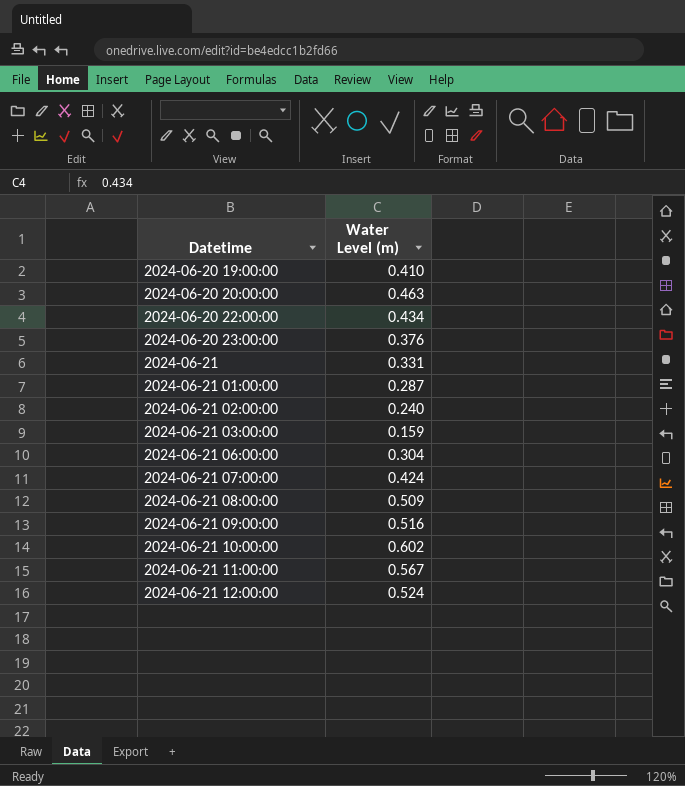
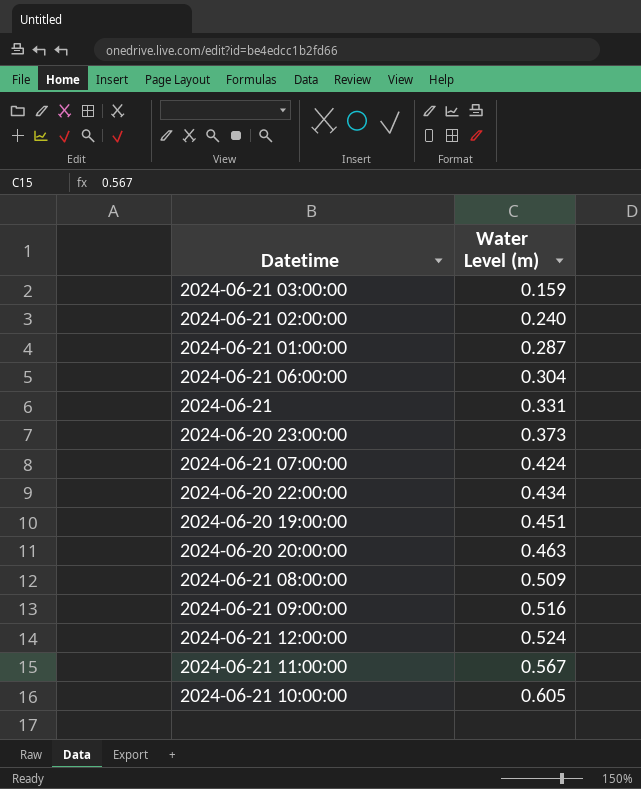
row order: Datetime ascending -> Water Level (m) ascending
2024-06-20 23:00:00 | Water Level (m): 0.376 -> 0.373
2024-06-20 19:00:00 | Water Level (m): 0.410 -> 0.451
2024-06-21 10:00:00 | Water Level (m): 0.602 -> 0.605

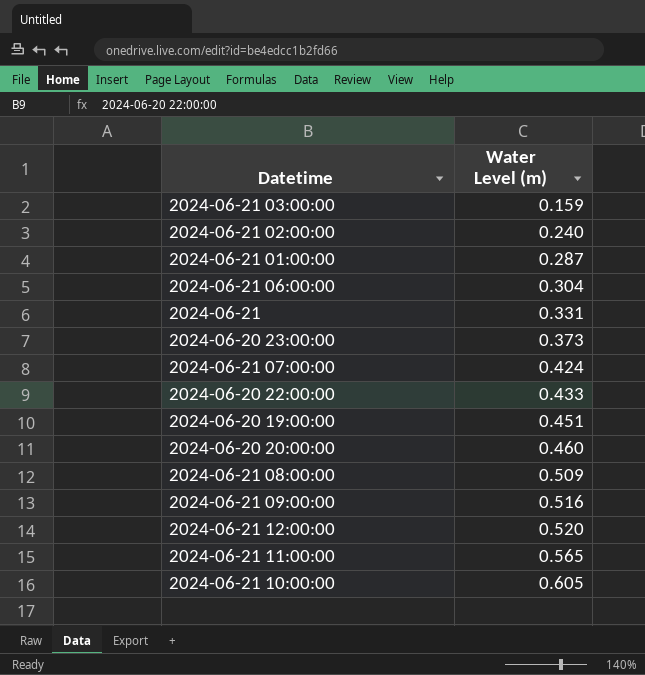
2024-06-20 22:00:00 | Water Level (m): 0.434 -> 0.433
2024-06-20 20:00:00 | Water Level (m): 0.463 -> 0.460
2024-06-21 12:00:00 | Water Level (m): 0.524 -> 0.520
2024-06-21 11:00:00 | Water Level (m): 0.567 -> 0.565

